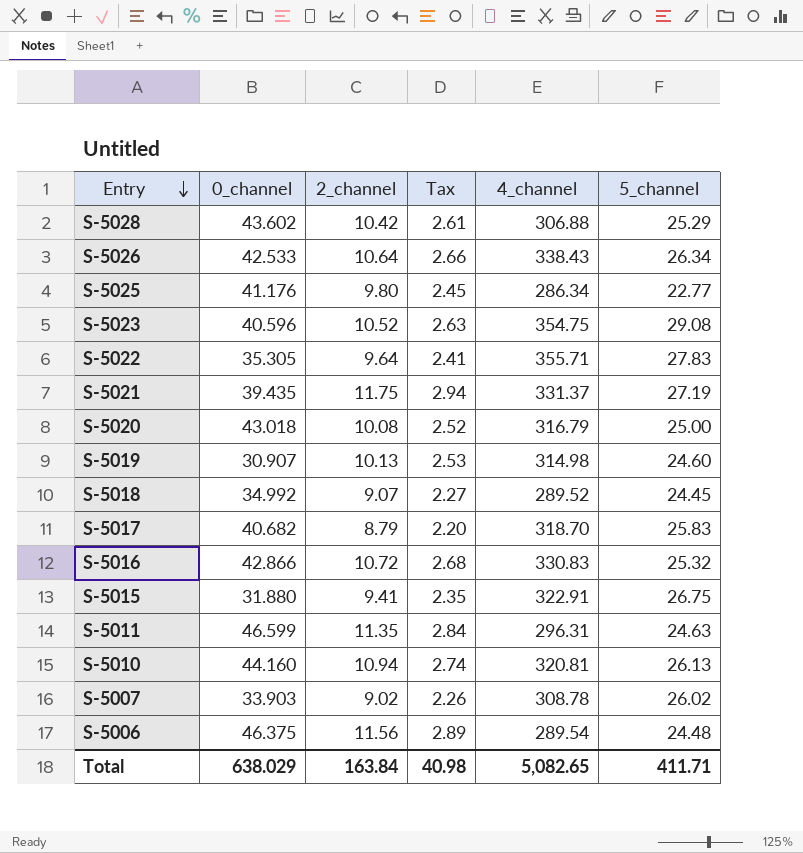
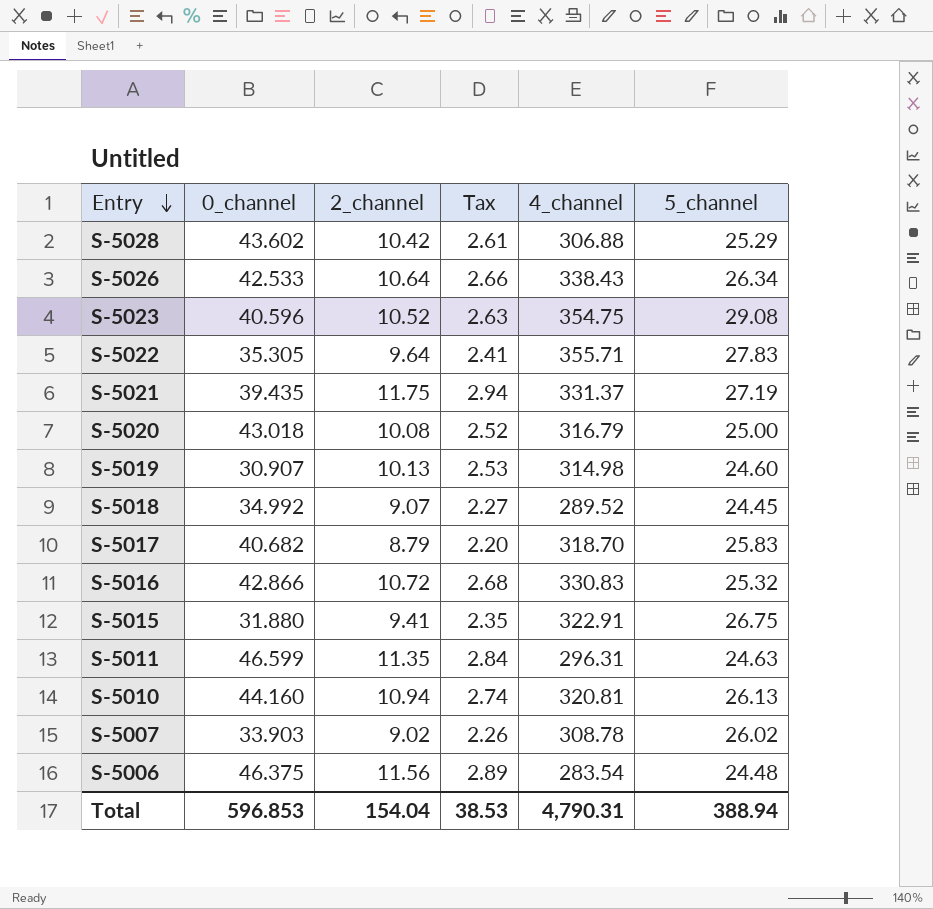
row S-5025: 41.176 | 9.80 | 2.45 | 286.34 | 22.77 -> none
S-5006 | 4_channel: 289.54 -> 283.54
Total | 0_channel: 638.029 -> 596.853
Total | 2_channel: 163.84 -> 154.04
Total | Tax: 40.98 -> 38.53
Total | 4_channel: 5,082.65 -> 4,790.31
Total | 5_channel: 411.71 -> 388.94

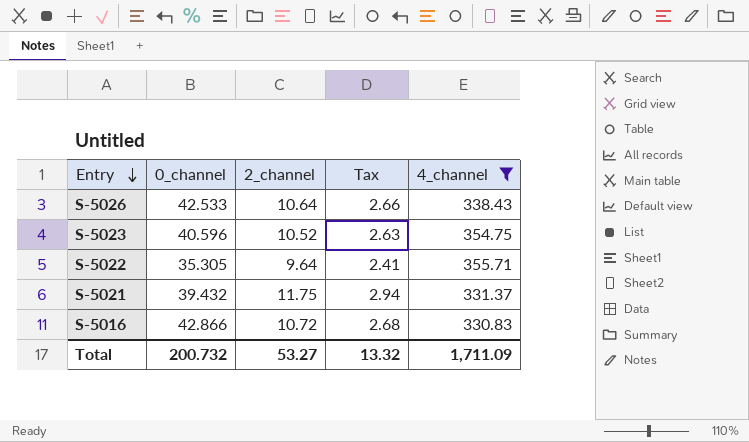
filter: none -> 4_channel >= 330.83
column 5_channel | position: 6 -> none
S-5021 | 0_channel: 39.435 -> 39.432
Total | 0_channel: 596.853 -> 200.732
Total | 2_channel: 154.04 -> 53.27
Total | Tax: 38.53 -> 13.32
Total | 4_channel: 4,790.31 -> 1,711.09

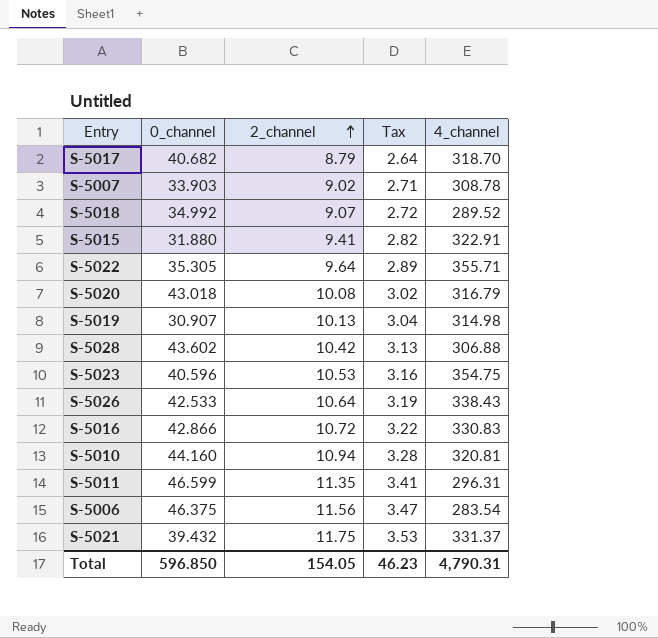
filter: 4_channel >= 330.83 -> none
row order: Entry descending -> 2_channel ascending
column Tax | formula: [2_channel] * 0.25 -> [2_channel] * 0.3
S-5023 | 2_channel: 10.52 -> 10.53
Total | 0_channel: 200.732 -> 596.850
Total | 2_channel: 53.27 -> 154.05
Total | Tax: 13.32 -> 46.23
Total | 4_channel: 1,711.09 -> 4,790.31

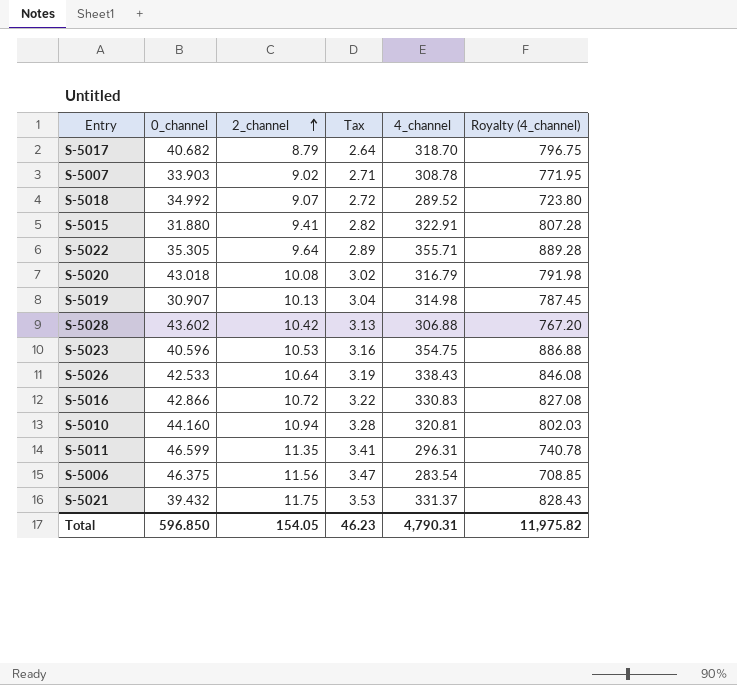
column Royalty (4_channel) | formula: none -> [4_channel] * 2.5

